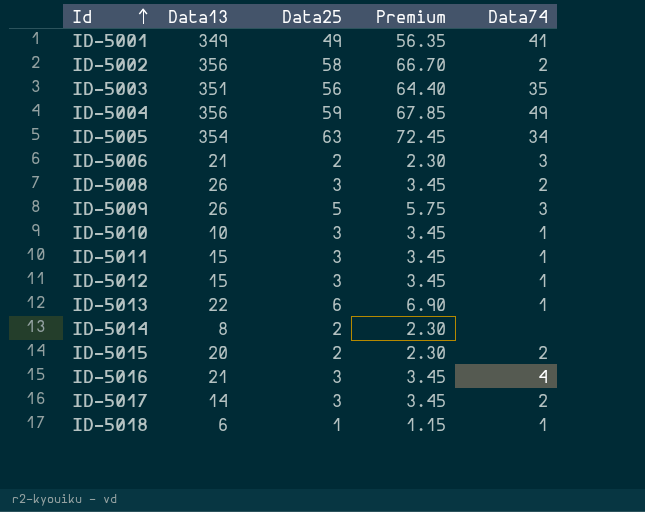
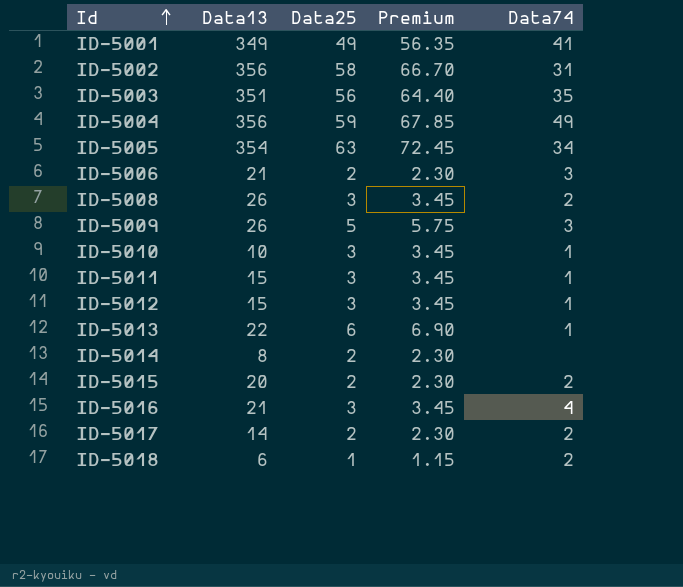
ID-5002 | Data74: 2 -> 31
ID-5017 | Data25: 3 -> 2
ID-5017 | Premium: 3.45 -> 2.30
ID-5018 | Data74: 1 -> 2

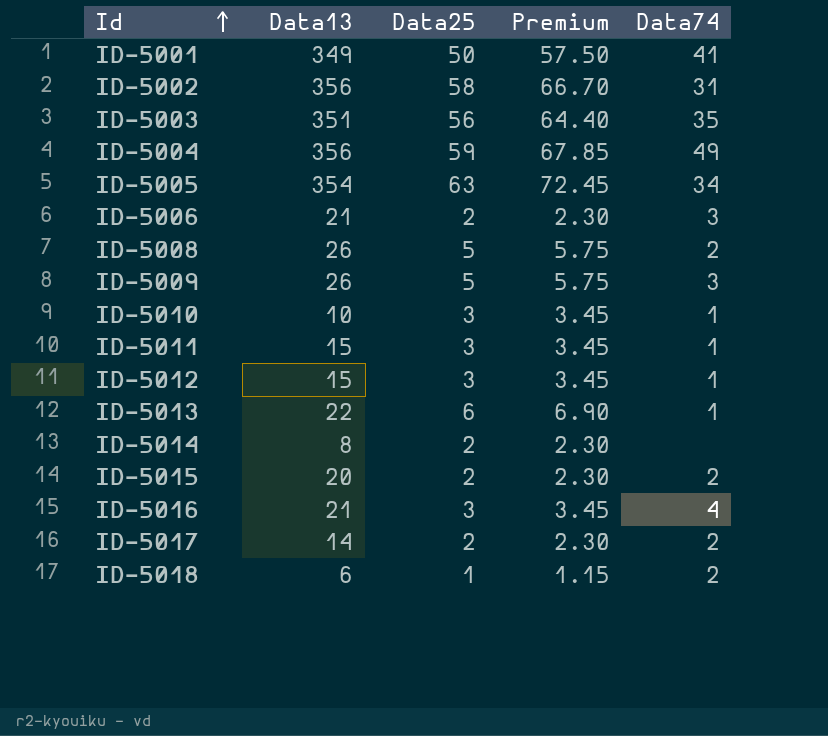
ID-5001 | Data25: 49 -> 50
ID-5001 | Premium: 56.35 -> 57.50
ID-5008 | Data25: 3 -> 5
ID-5008 | Premium: 3.45 -> 5.75

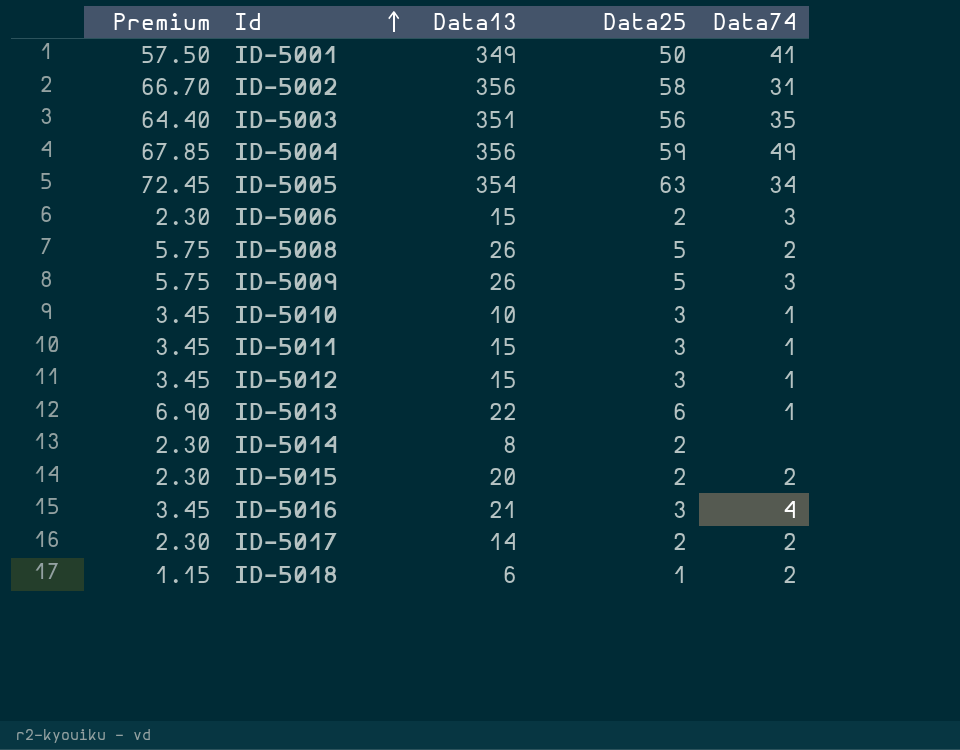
column Premium | position: 4 -> 1
ID-5006 | Data13: 21 -> 15

